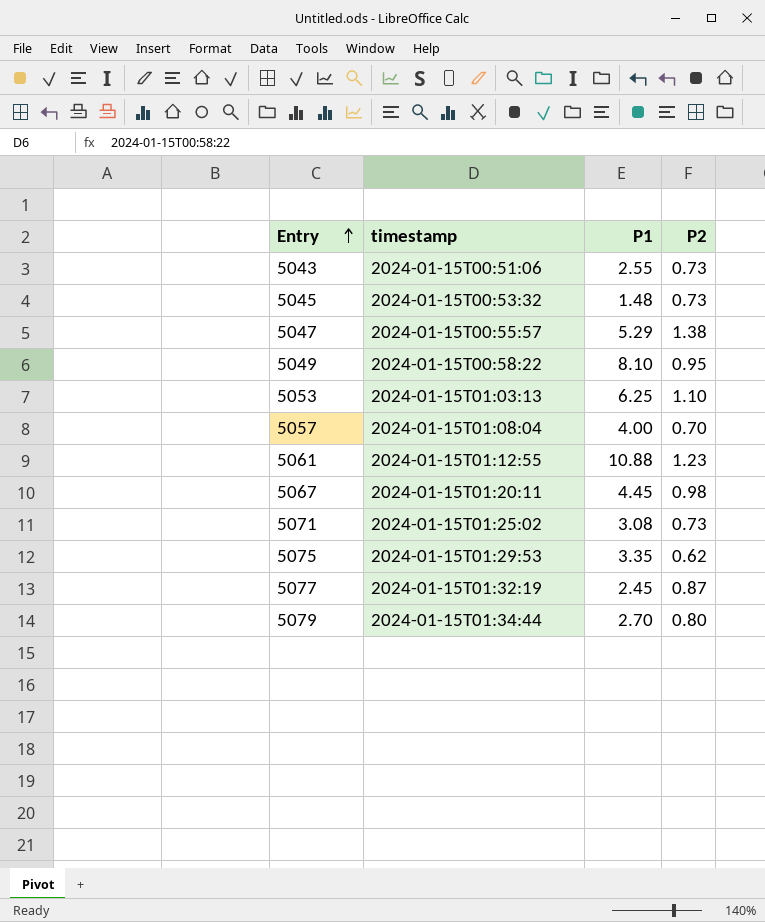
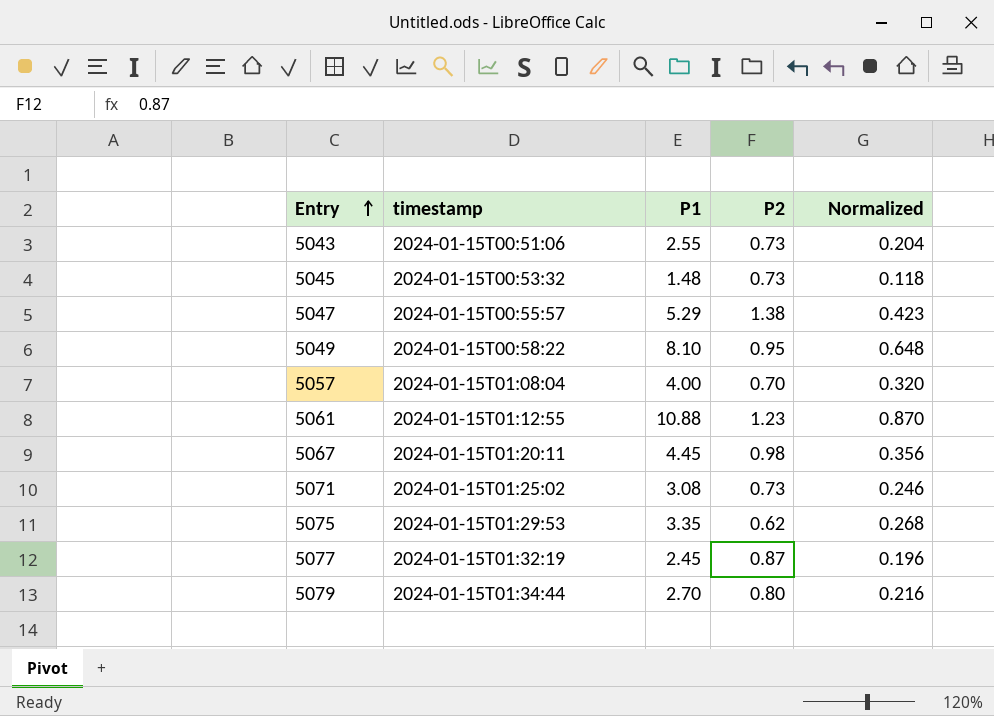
column Normalized | formula: none -> [P1] * 0.08
row 5053: 2024-01-15T01:03:13 | 6.25 | 1.10 -> none

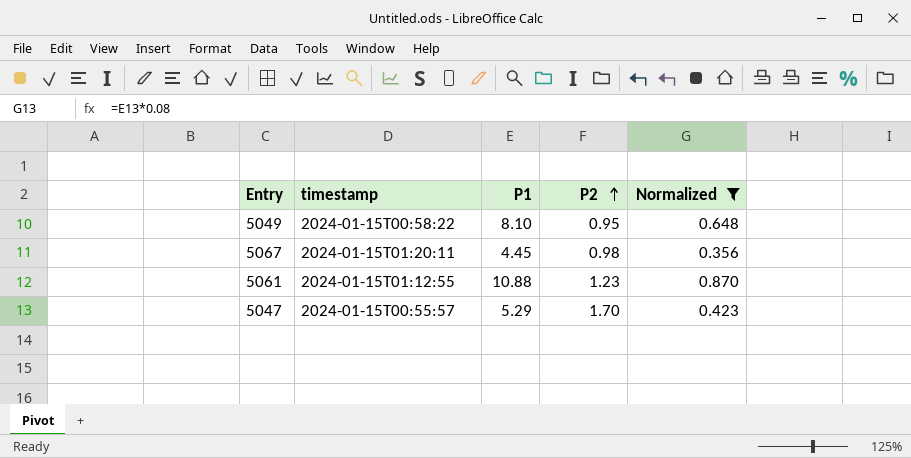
filter: none -> Normalized >= 0.356
row order: Entry ascending -> P2 ascending
5047 | P2: 1.38 -> 1.70

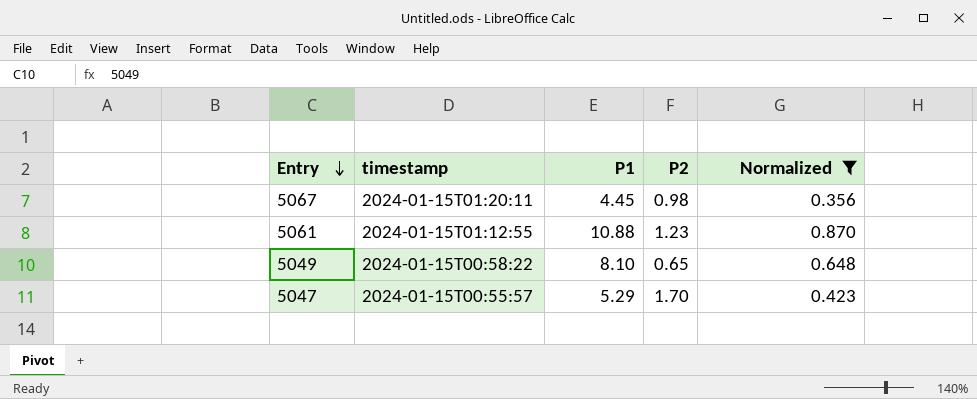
row order: P2 ascending -> Entry descending
5049 | P2: 0.95 -> 0.65

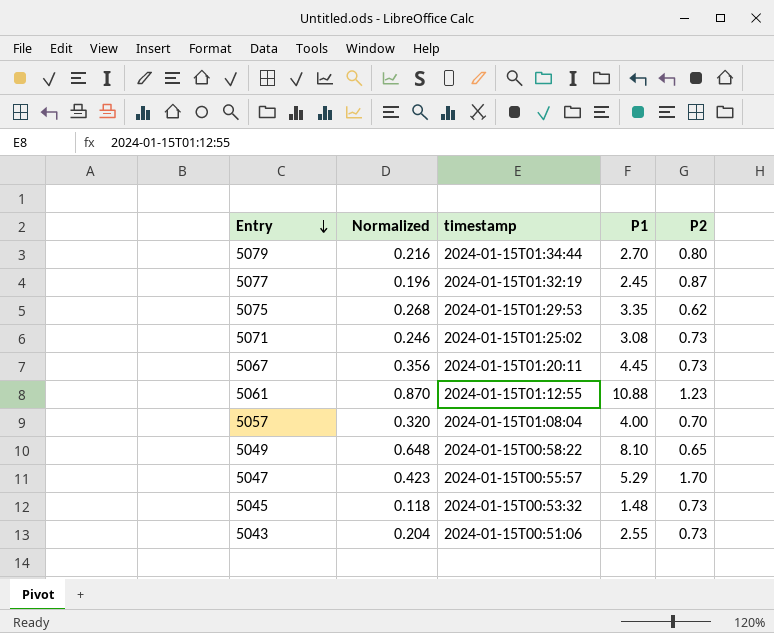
filter: Normalized >= 0.356 -> none
column Normalized | position: 5 -> 2
5067 | P2: 0.98 -> 0.73

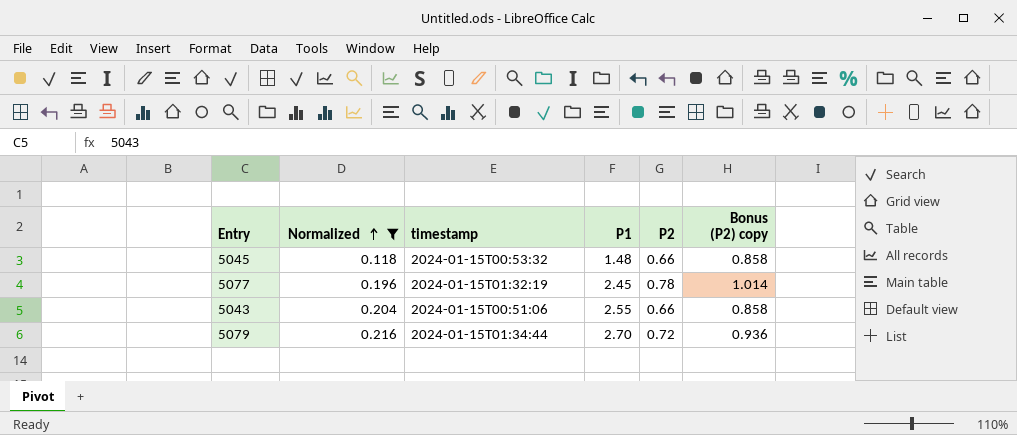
filter: none -> Normalized <= 0.216
row order: Entry descending -> Normalized ascending
column Bonus (P2) copy | formula: none -> [P2] * 1.3
5045 | P2: 0.73 -> 0.66
5077 | P2: 0.87 -> 0.78
5043 | P2: 0.73 -> 0.66
5079 | P2: 0.80 -> 0.72

